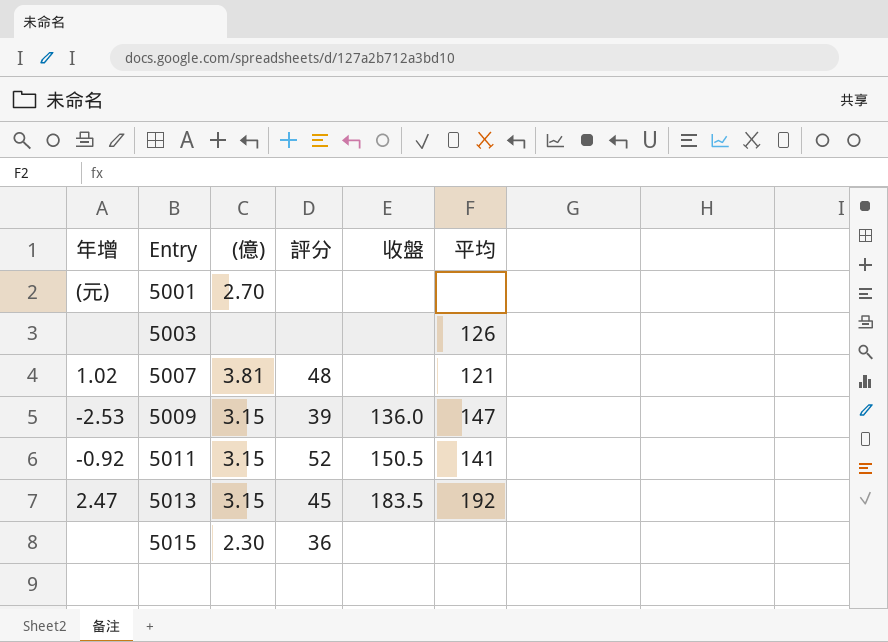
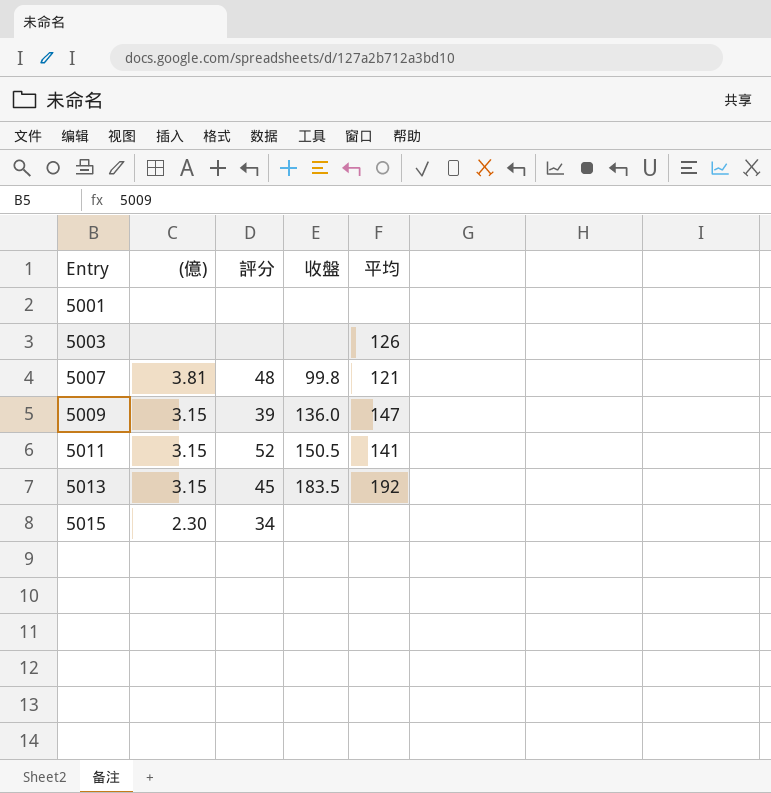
column 年增 | position: 1 -> none
5001 | (億): 2.70 -> none
5007 | 收盤: none -> 99.8
5015 | 評分: 36 -> 34

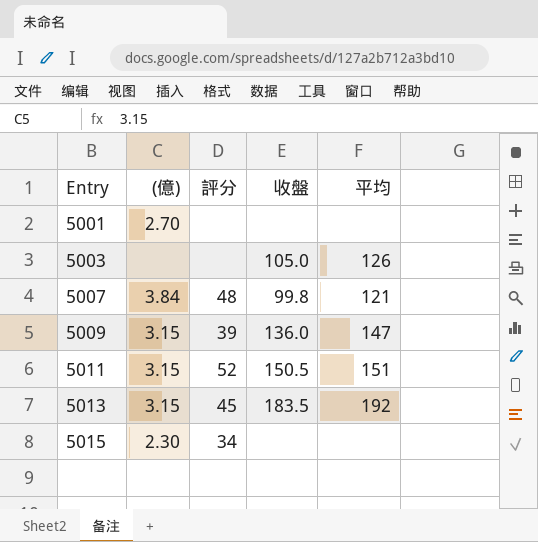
5001 | (億): none -> 2.70
5003 | 收盤: none -> 105.0
5007 | (億): 3.81 -> 3.84
5011 | 平均: 141 -> 151

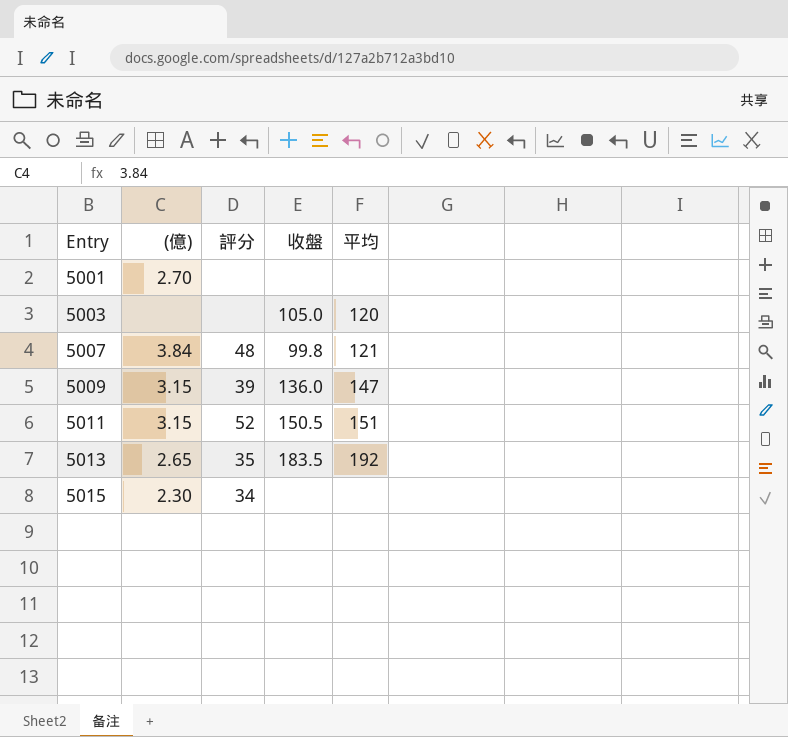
5003 | 平均: 126 -> 120
5013 | (億): 3.15 -> 2.65
5013 | 評分: 45 -> 35

